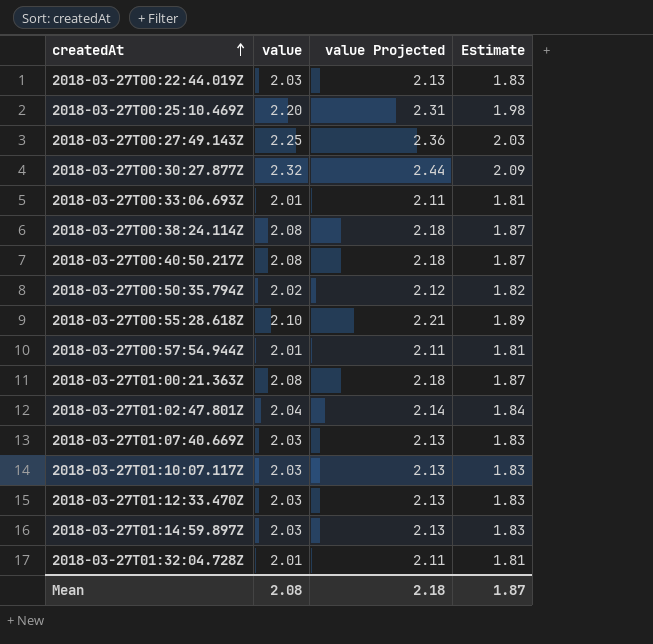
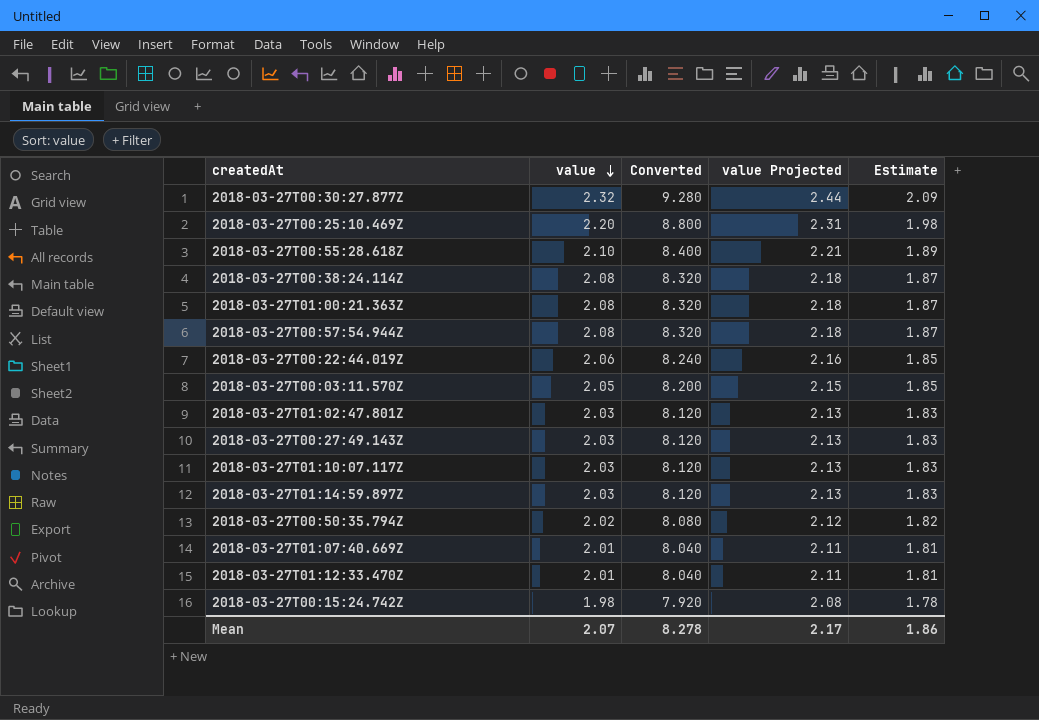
row order: createdAt ascending -> value descending
column Converted | formula: none -> [value] * 4
row 2018-03-27T00:33:06.693Z: 2.01 | 2.11 | 1.81 -> none
row 2018-03-27T00:40:50.217Z: 2.08 | 2.18 | 1.87 -> none
row 2018-03-27T01:32:04.728Z: 2.01 | 2.11 | 1.81 -> none
2018-03-27T00:57:54.944Z | value: 2.01 -> 2.08
2018-03-27T00:57:54.944Z | value Projected: 2.11 -> 2.18
2018-03-27T00:57:54.944Z | Estimate: 1.81 -> 1.87
2018-03-27T00:22:44.019Z | value: 2.03 -> 2.06
2018-03-27T00:22:44.019Z | value Projected: 2.13 -> 2.16
2018-03-27T00:22:44.019Z | Estimate: 1.83 -> 1.85
row 2018-03-27T00:03:11.570Z: none -> 2.05 | 8.200 | 2.15 | 1.85
2018-03-27T01:02:47.801Z | value: 2.04 -> 2.03
2018-03-27T01:02:47.801Z | value Projected: 2.14 -> 2.13
2018-03-27T01:02:47.801Z | Estimate: 1.84 -> 1.83
2018-03-27T00:27:49.143Z | value: 2.25 -> 2.03
2018-03-27T00:27:49.143Z | value Projected: 2.36 -> 2.13
2018-03-27T00:27:49.143Z | Estimate: 2.03 -> 1.83
2018-03-27T01:07:40.669Z | value: 2.03 -> 2.01
2018-03-27T01:07:40.669Z | value Projected: 2.13 -> 2.11
2018-03-27T01:07:40.669Z | Estimate: 1.83 -> 1.81
2018-03-27T01:12:33.470Z | value: 2.03 -> 2.01
2018-03-27T01:12:33.470Z | value Projected: 2.13 -> 2.11
2018-03-27T01:12:33.470Z | Estimate: 1.83 -> 1.81
row 2018-03-27T00:15:24.742Z: none -> 1.98 | 7.920 | 2.08 | 1.78
Mean | value: 2.08 -> 2.07
Mean | value Projected: 2.18 -> 2.17
Mean | Estimate: 1.87 -> 1.86

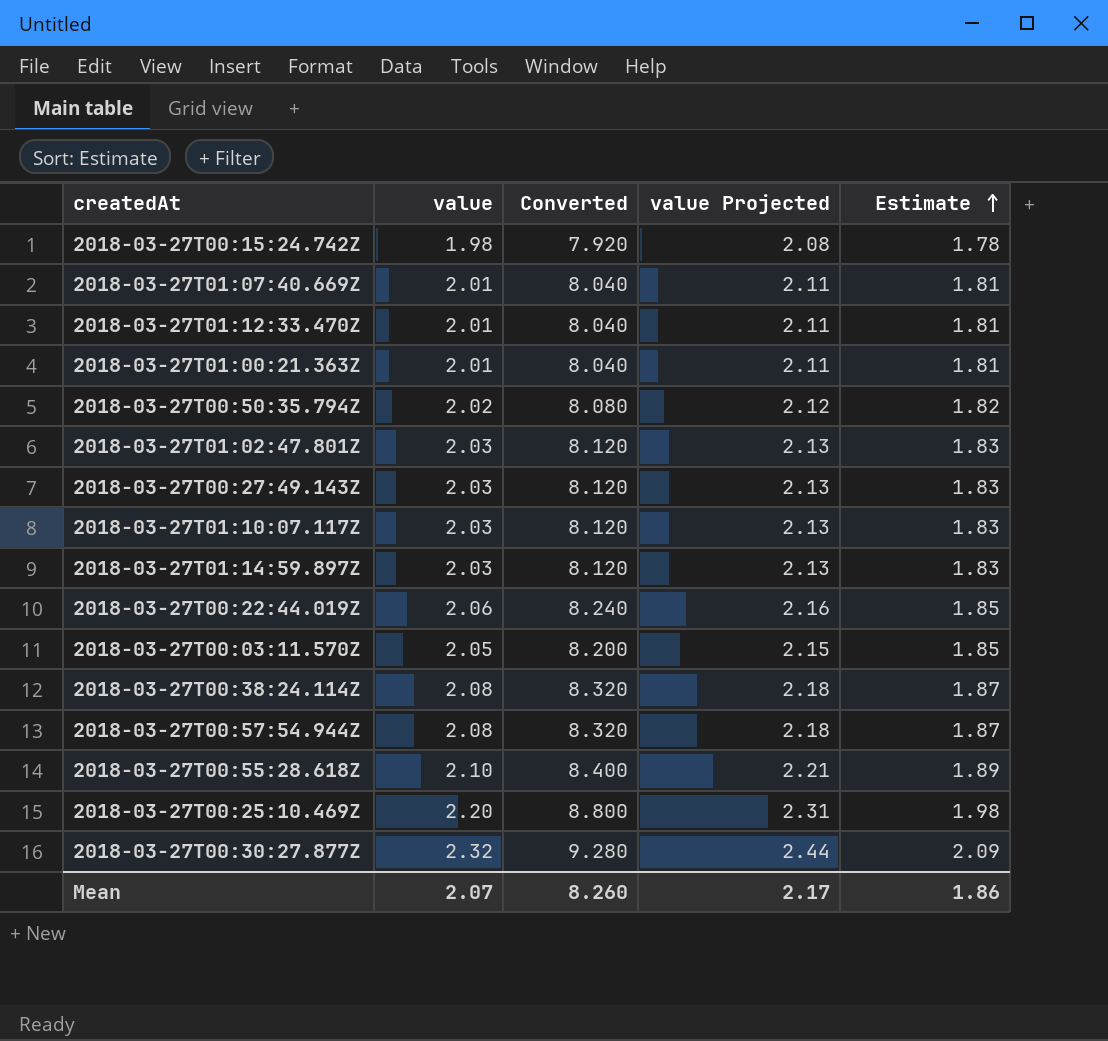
row order: value descending -> Estimate ascending
2018-03-27T01:00:21.363Z | value: 2.08 -> 2.01
2018-03-27T01:00:21.363Z | Converted: 8.320 -> 8.040
2018-03-27T01:00:21.363Z | value Projected: 2.18 -> 2.11
2018-03-27T01:00:21.363Z | Estimate: 1.87 -> 1.81
Mean | Converted: 8.278 -> 8.260

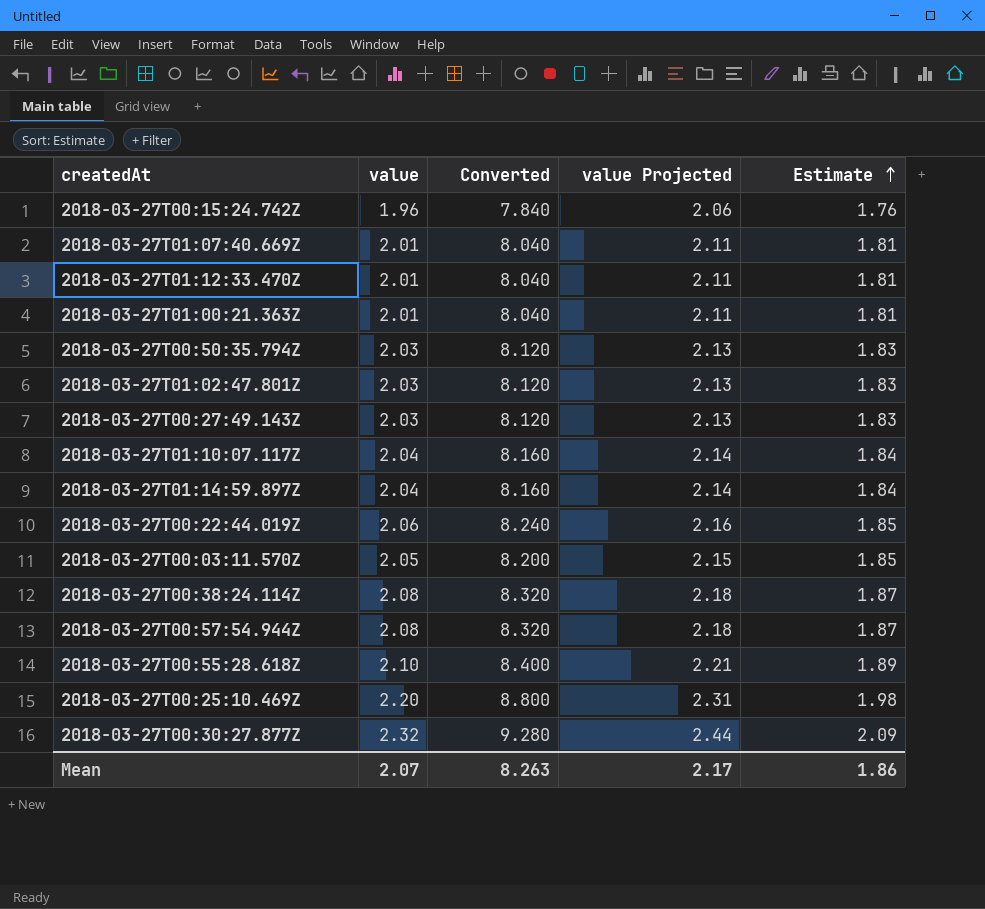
2018-03-27T00:15:24.742Z | value: 1.98 -> 1.96
2018-03-27T00:15:24.742Z | Converted: 7.920 -> 7.840
2018-03-27T00:15:24.742Z | value Projected: 2.08 -> 2.06
2018-03-27T00:15:24.742Z | Estimate: 1.78 -> 1.76
2018-03-27T00:50:35.794Z | value: 2.02 -> 2.03
2018-03-27T00:50:35.794Z | Converted: 8.080 -> 8.120
2018-03-27T00:50:35.794Z | value Projected: 2.12 -> 2.13
2018-03-27T00:50:35.794Z | Estimate: 1.82 -> 1.83
2018-03-27T01:10:07.117Z | value: 2.03 -> 2.04
2018-03-27T01:10:07.117Z | Converted: 8.120 -> 8.160
2018-03-27T01:10:07.117Z | value Projected: 2.13 -> 2.14
2018-03-27T01:10:07.117Z | Estimate: 1.83 -> 1.84
2018-03-27T01:14:59.897Z | value: 2.03 -> 2.04
2018-03-27T01:14:59.897Z | Converted: 8.120 -> 8.160
2018-03-27T01:14:59.897Z | value Projected: 2.13 -> 2.14
2018-03-27T01:14:59.897Z | Estimate: 1.83 -> 1.84
Mean | Converted: 8.260 -> 8.263

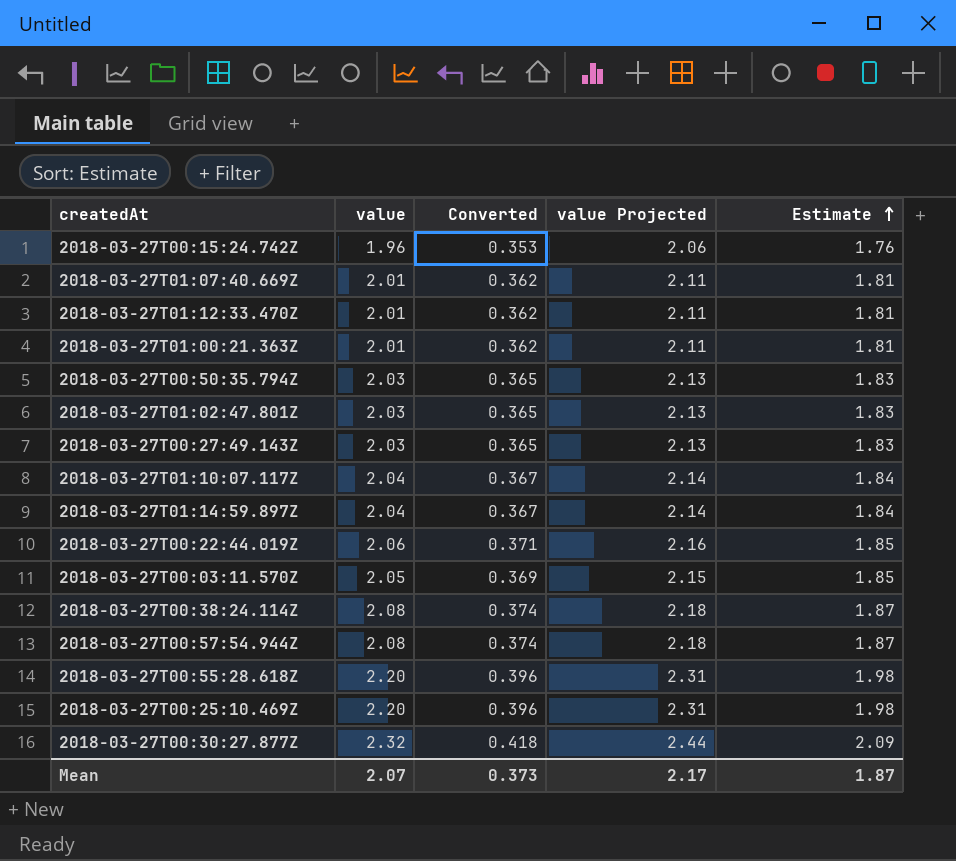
column Converted | formula: [value] * 4 -> [value] * 0.18
2018-03-27T00:55:28.618Z | value: 2.10 -> 2.20
2018-03-27T00:55:28.618Z | value Projected: 2.21 -> 2.31
2018-03-27T00:55:28.618Z | Estimate: 1.89 -> 1.98
Mean | Converted: 8.263 -> 0.373
Mean | Estimate: 1.86 -> 1.87

